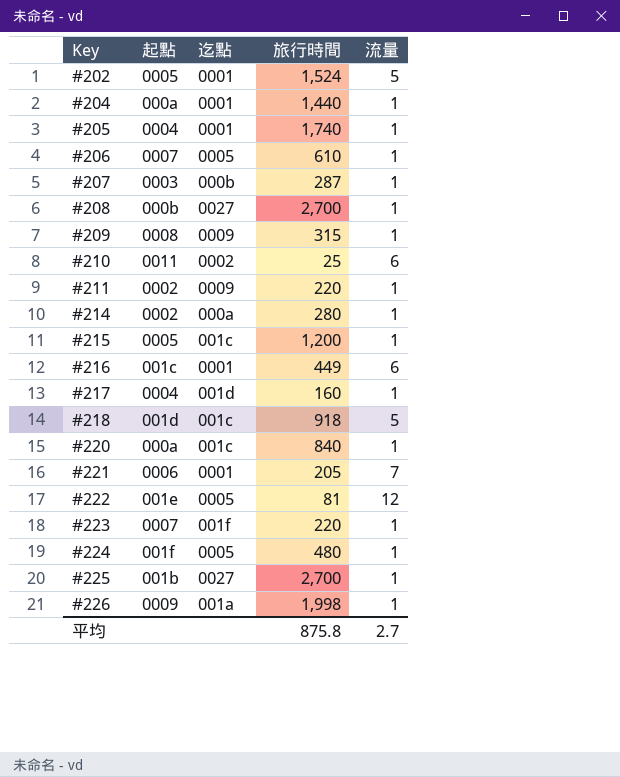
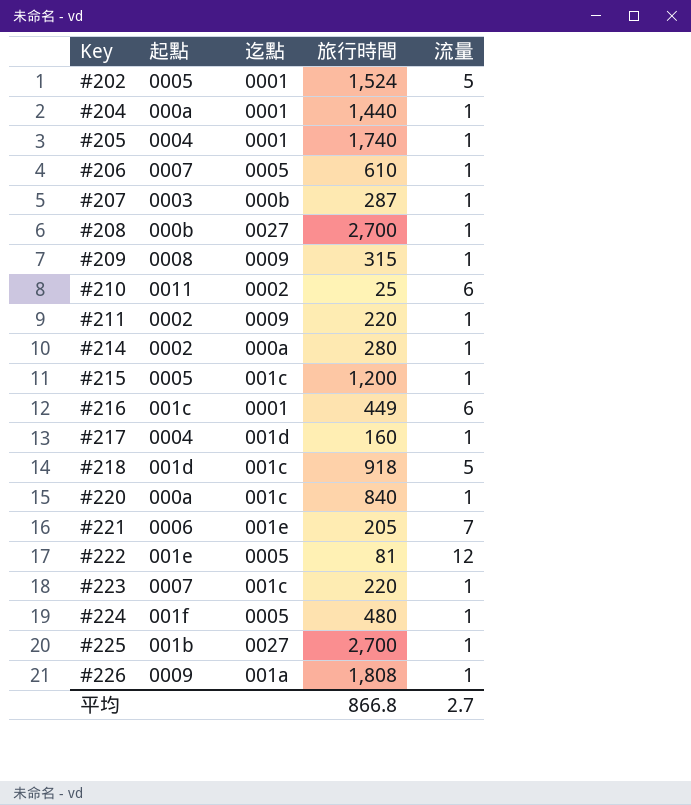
#221 | 迄點: 0001 -> 001e
#223 | 迄點: 001f -> 001c
#226 | 旅行時間: 1,998 -> 1,808
平均 | 旅行時間: 875.8 -> 866.8

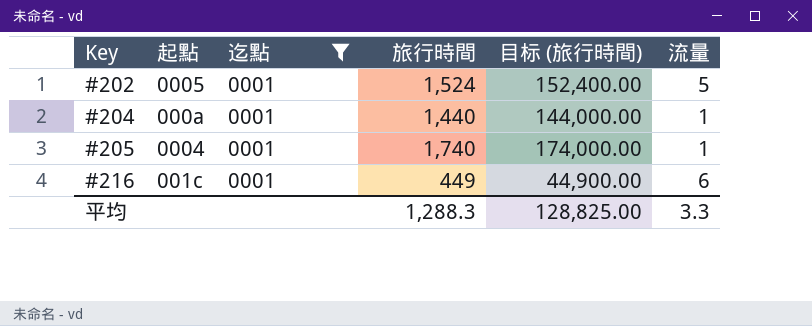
filter: none -> 迄點 = 0001
column 目标 (旅行時間) | formula: none -> [旅行時間] * 100
平均 | 旅行時間: 866.8 -> 1,288.3
平均 | 流量: 2.7 -> 3.3

